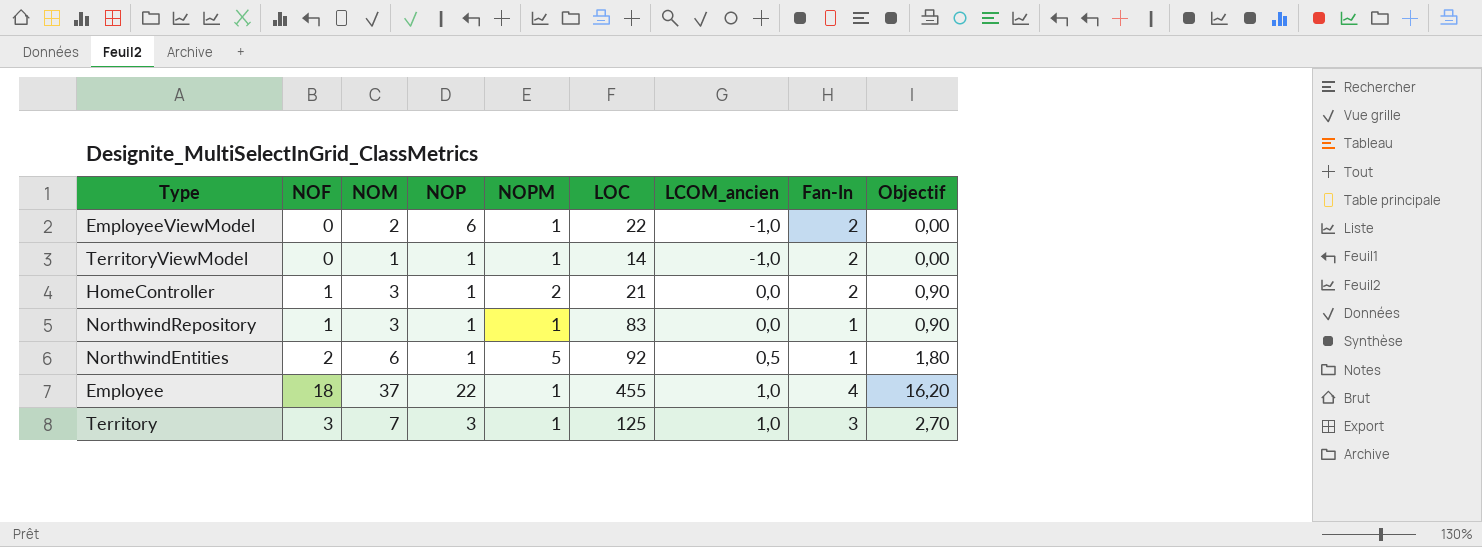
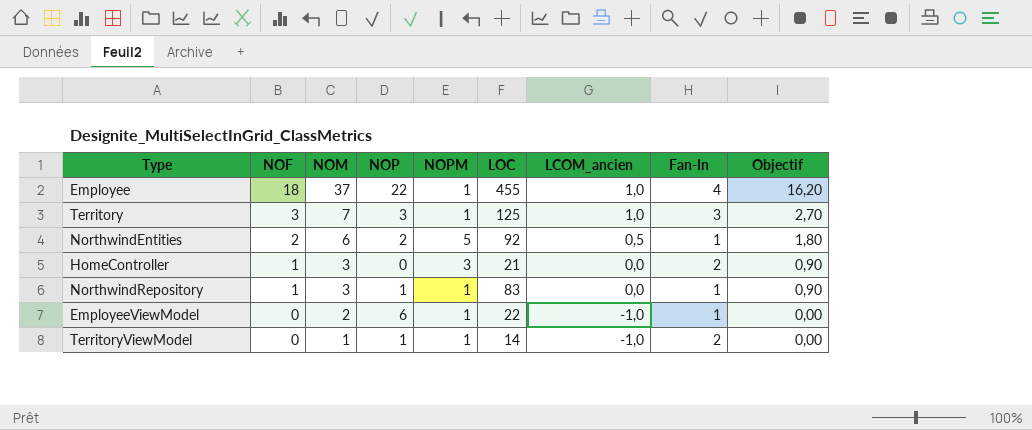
row order: LCOM_ancien ascending -> NOF descending
NorthwindEntities | NOP: 1 -> 2
HomeController | NOP: 1 -> 0
HomeController | NOPM: 2 -> 3
EmployeeViewModel | Fan-In: 2 -> 1

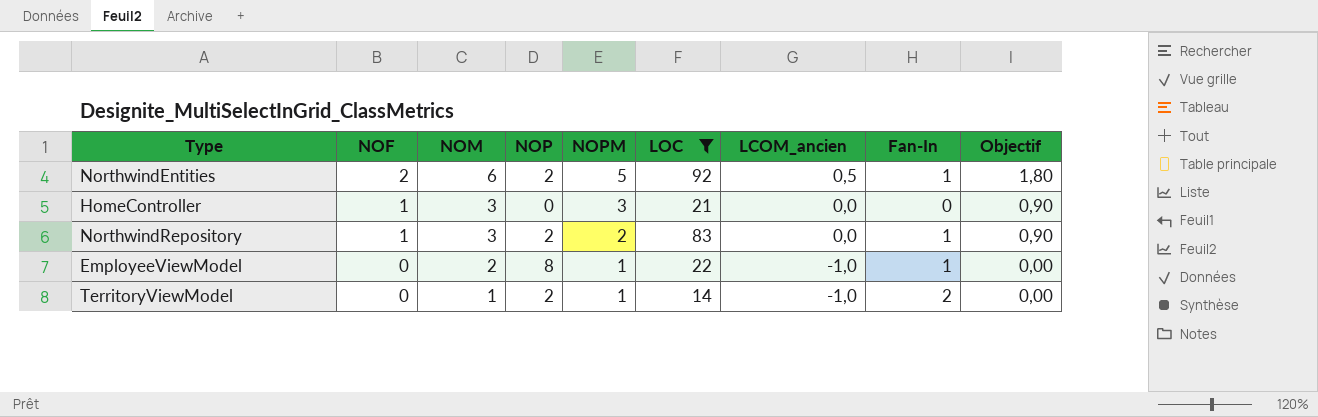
filter: none -> LOC <= 92
HomeController | Fan-In: 2 -> 0
NorthwindRepository | NOP: 1 -> 2
NorthwindRepository | NOPM: 1 -> 2
EmployeeViewModel | NOP: 6 -> 8
TerritoryViewModel | NOP: 1 -> 2

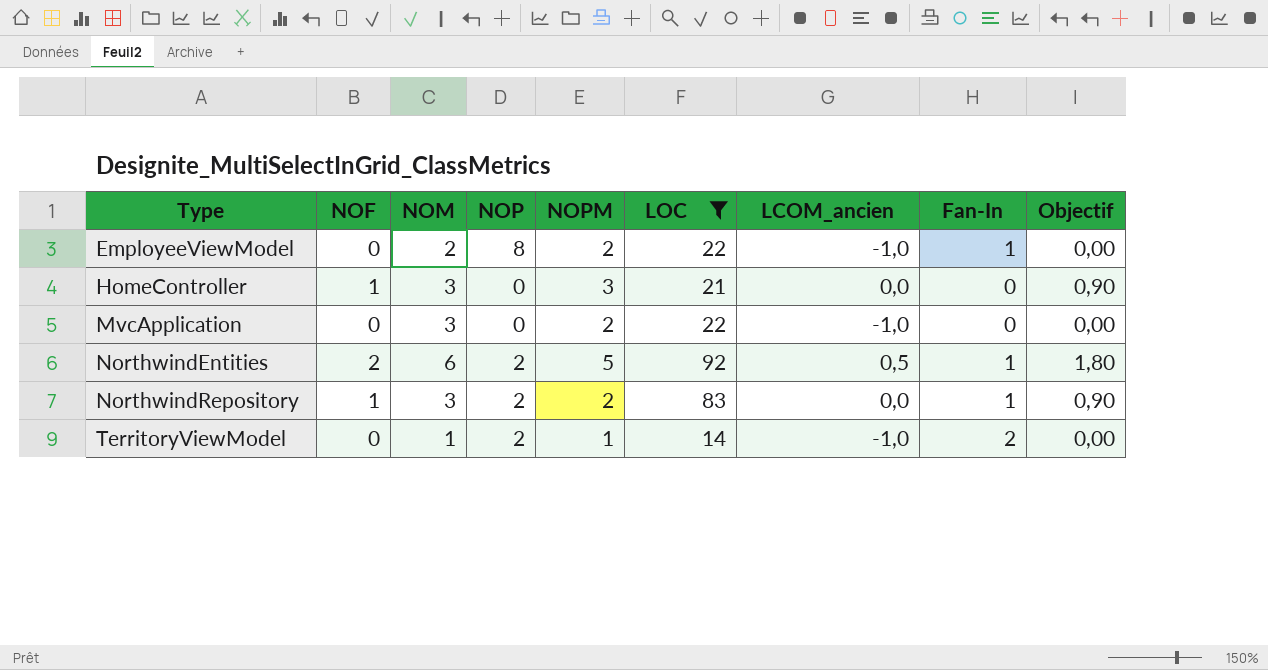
row order: NOF descending -> Type ascending
EmployeeViewModel | NOPM: 1 -> 2
row MvcApplication: none -> 0 | 3 | 0 | 2 | 22 | -1,0 | 0 | 0,00

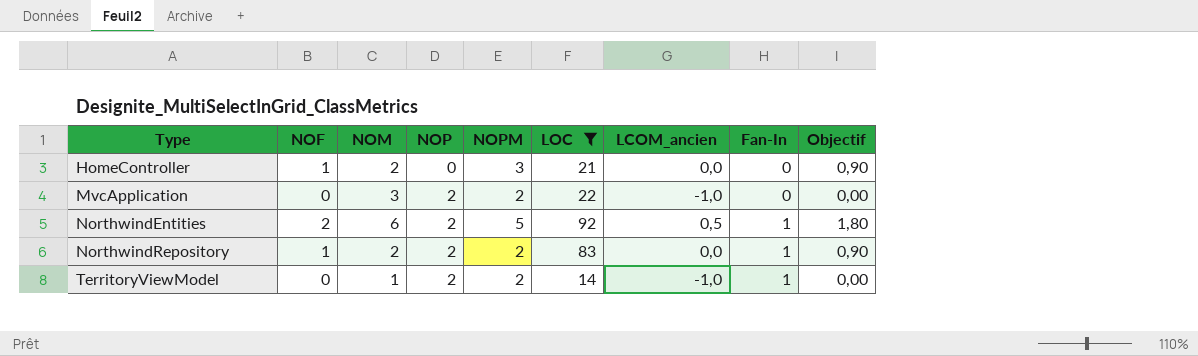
row EmployeeViewModel: 0 | 2 | 8 | 2 | 22 | -1,0 | 1 | 0,00 -> none
HomeController | NOM: 3 -> 2
MvcApplication | NOP: 0 -> 2
NorthwindRepository | NOM: 3 -> 2
TerritoryViewModel | NOPM: 1 -> 2
TerritoryViewModel | Fan-In: 2 -> 1

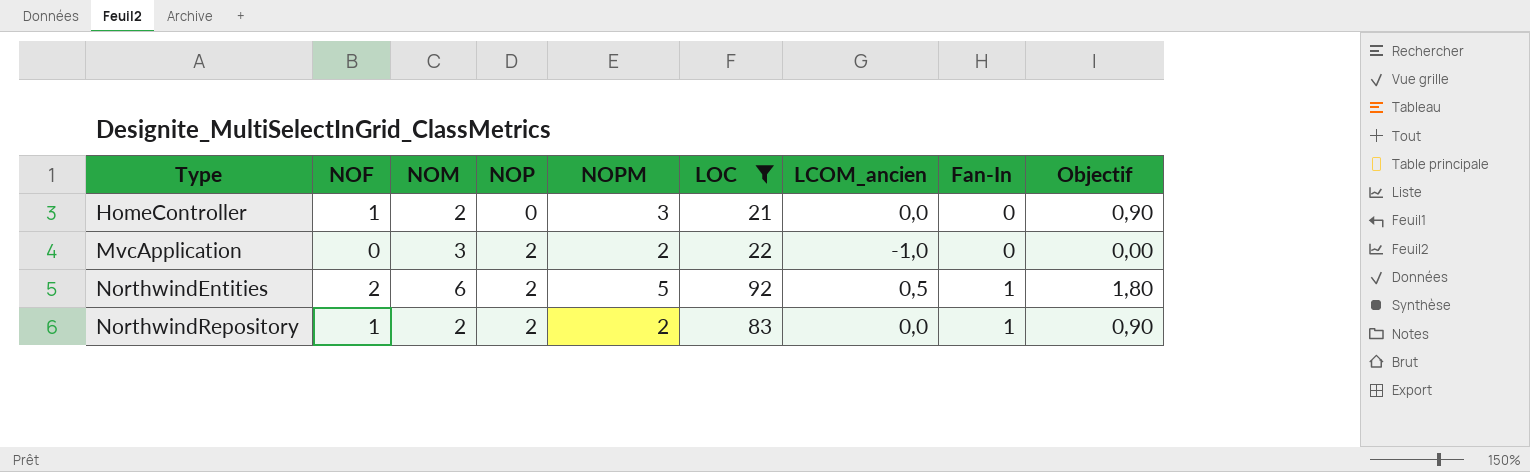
row TerritoryViewModel: 0 | 1 | 2 | 2 | 14 | -1,0 | 1 | 0,00 -> none

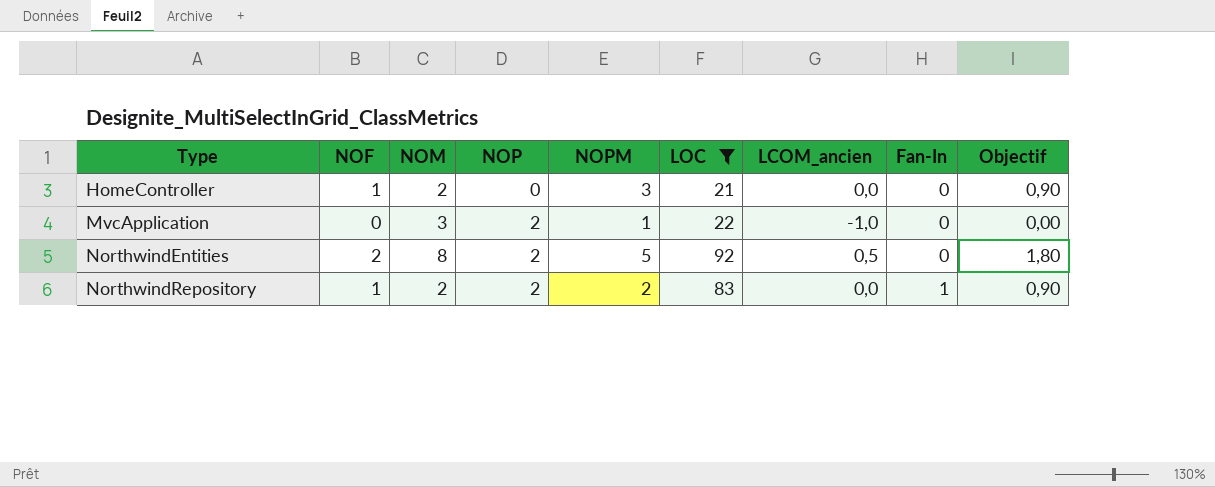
MvcApplication | NOPM: 2 -> 1
NorthwindEntities | NOM: 6 -> 8
NorthwindEntities | Fan-In: 1 -> 0

